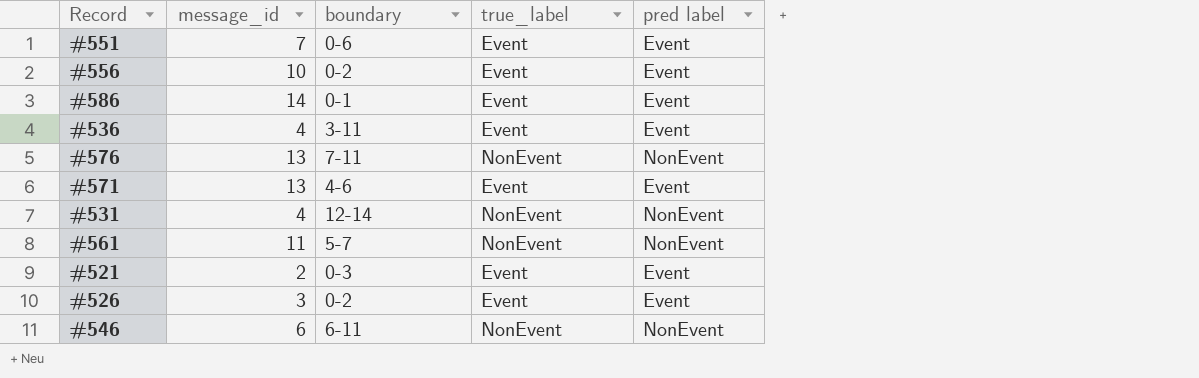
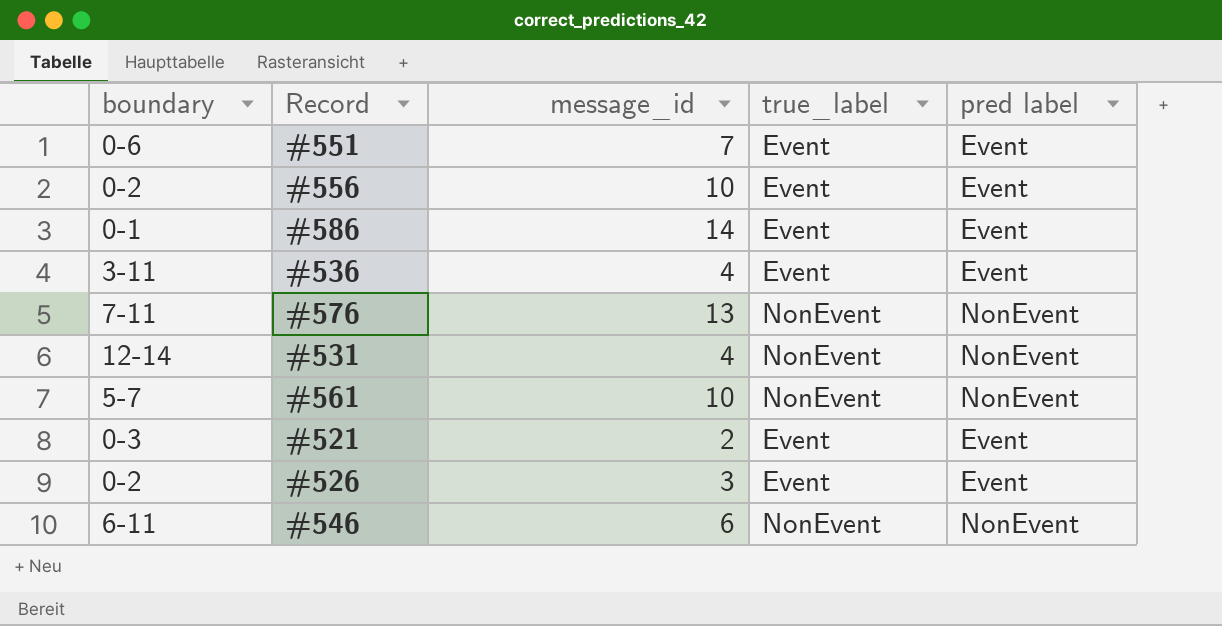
column boundary | position: 3 -> 1
row #571: 13 | 4-6 | Event | Event -> none
#561 | message_id: 11 -> 10

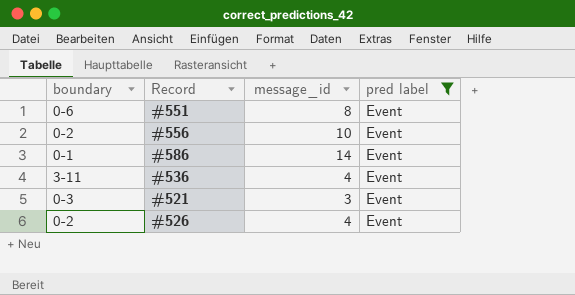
filter: none -> pred label = Event
column true_label | position: 4 -> none
#551 | message_id: 7 -> 8
#521 | message_id: 2 -> 3
#526 | message_id: 3 -> 4

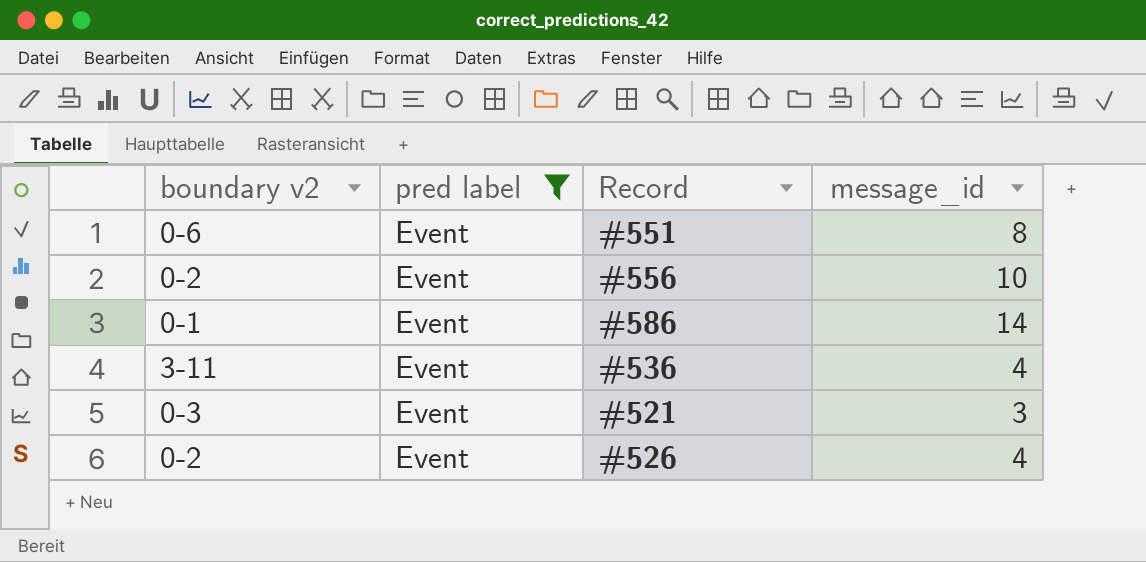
column name: boundary -> boundary v2
column pred label | position: 4 -> 2

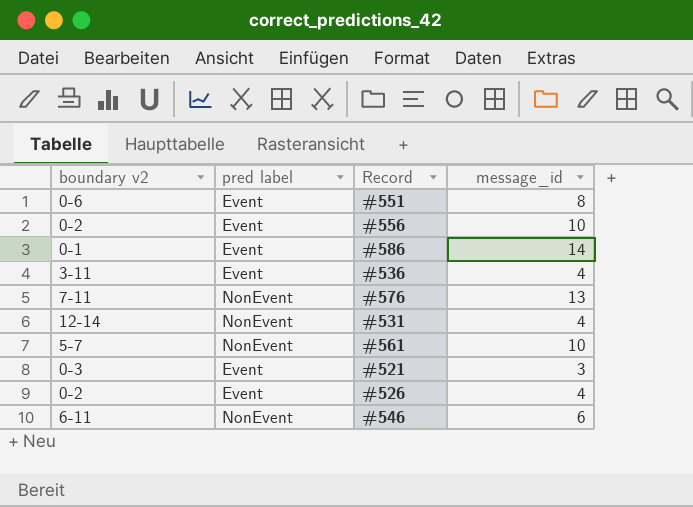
filter: pred label = Event -> none

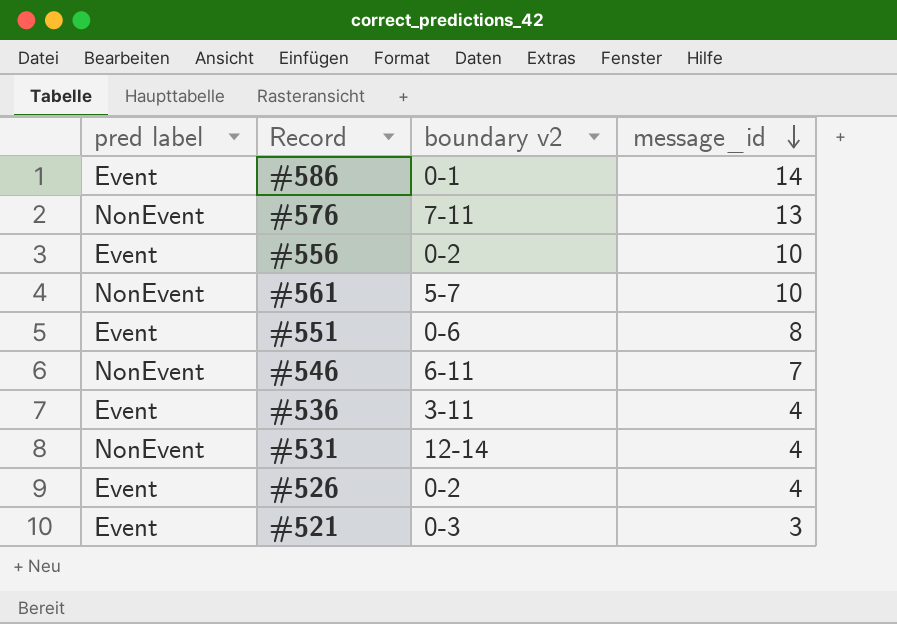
row order: none -> message_id descending
column boundary v2 | position: 1 -> 3
#546 | message_id: 6 -> 7

